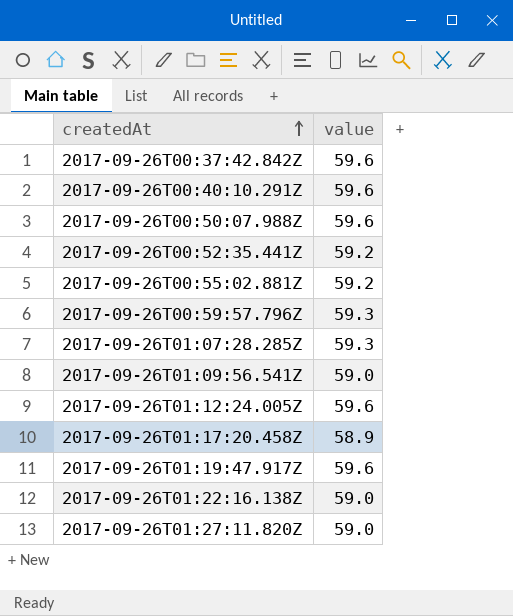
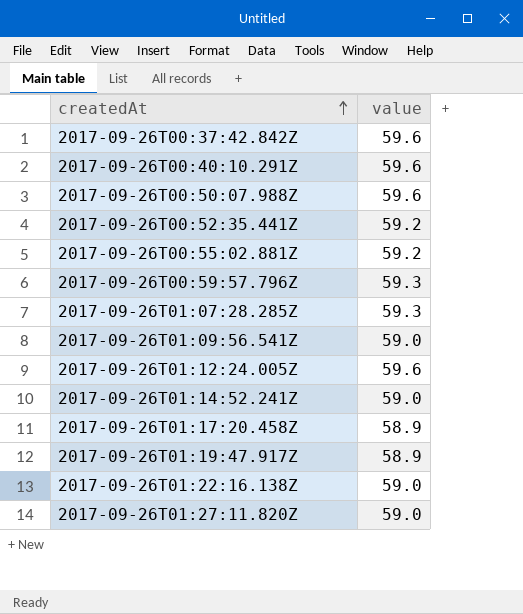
row 2017-09-26T01:14:52.241Z: none -> 59.0
2017-09-26T01:19:47.917Z | value: 59.6 -> 58.9

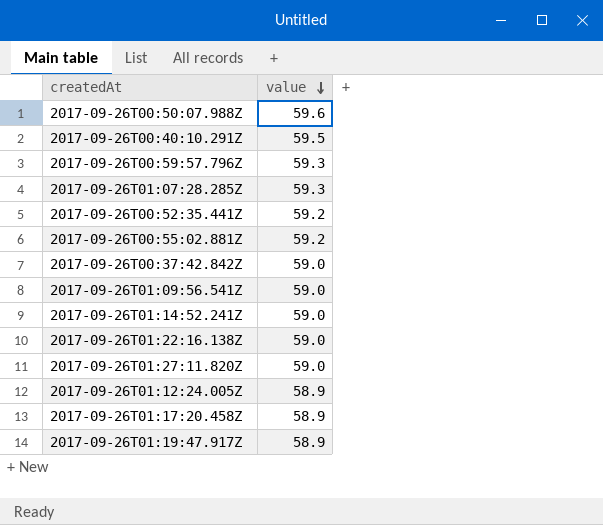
row order: createdAt ascending -> value descending
2017-09-26T00:40:10.291Z | value: 59.6 -> 59.5
2017-09-26T00:37:42.842Z | value: 59.6 -> 59.0
2017-09-26T01:12:24.005Z | value: 59.6 -> 58.9

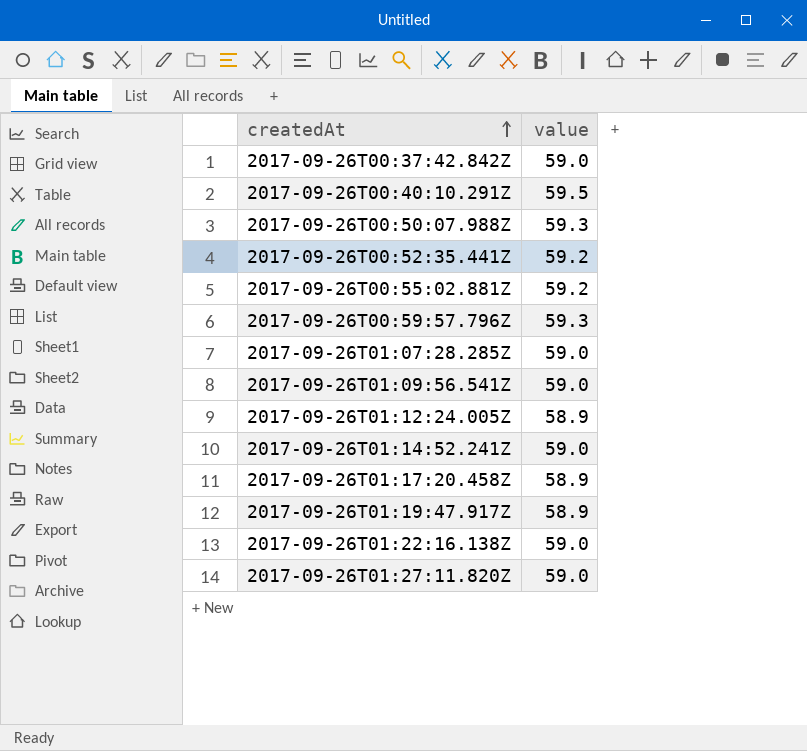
row order: value descending -> createdAt ascending
2017-09-26T00:50:07.988Z | value: 59.6 -> 59.3
2017-09-26T01:07:28.285Z | value: 59.3 -> 59.0

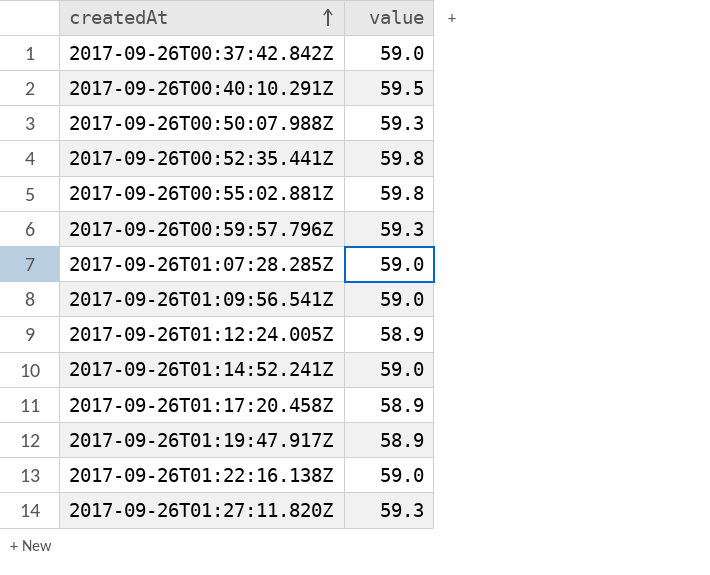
2017-09-26T00:52:35.441Z | value: 59.2 -> 59.8
2017-09-26T00:55:02.881Z | value: 59.2 -> 59.8
2017-09-26T01:27:11.820Z | value: 59.0 -> 59.3

